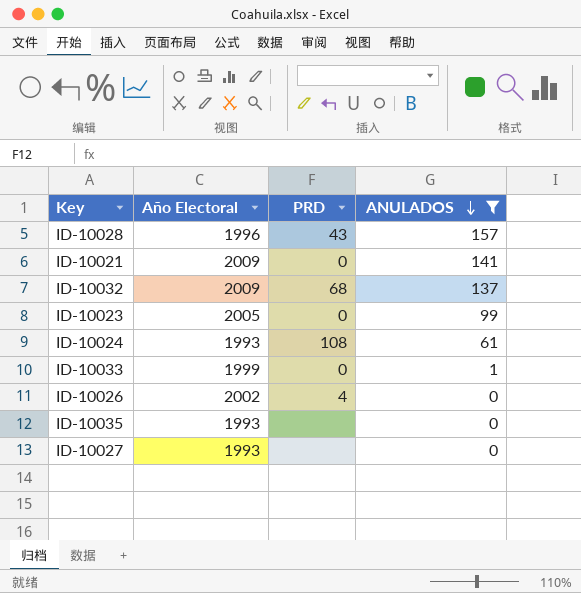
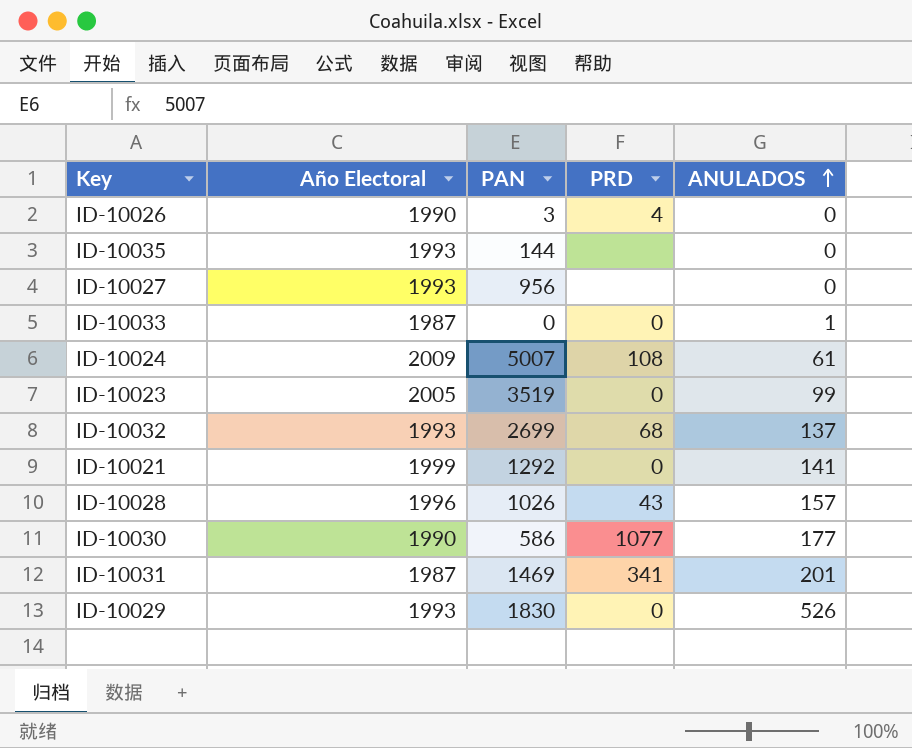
filter: ANULADOS <= 157 -> none
row order: ANULADOS descending -> ANULADOS ascending
column PAN | position: none -> 3
ID-10026 | Año Electoral: 2002 -> 1990
ID-10033 | Año Electoral: 1999 -> 1987
ID-10024 | Año Electoral: 1993 -> 2009
ID-10032 | Año Electoral: 2009 -> 1993
ID-10021 | Año Electoral: 2009 -> 1999

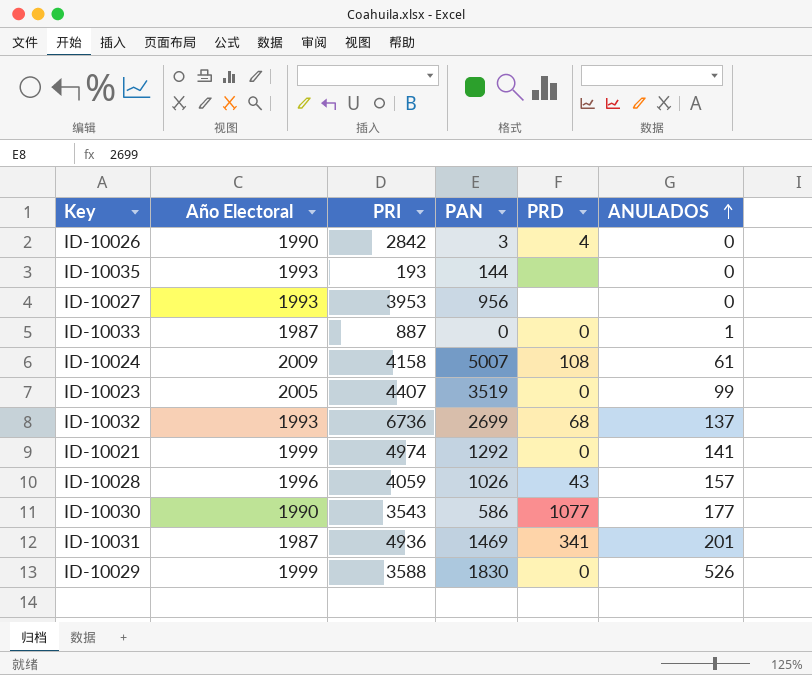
column PRI | position: none -> 3
ID-10029 | Año Electoral: 1993 -> 1999

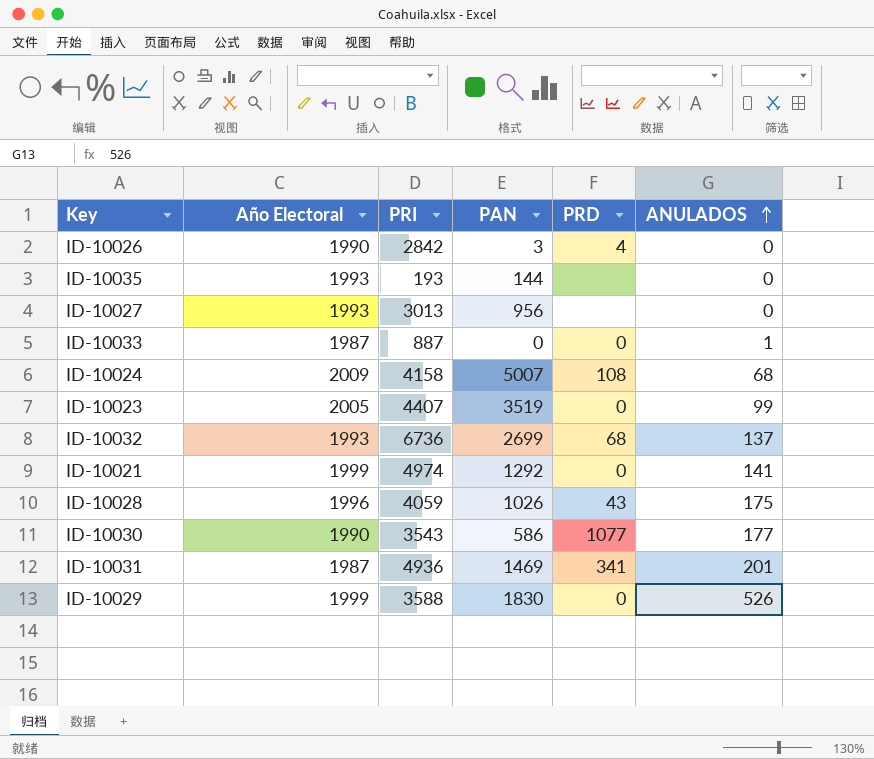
ID-10027 | PRI: 3953 -> 3013
ID-10024 | ANULADOS: 61 -> 68
ID-10028 | ANULADOS: 157 -> 175

